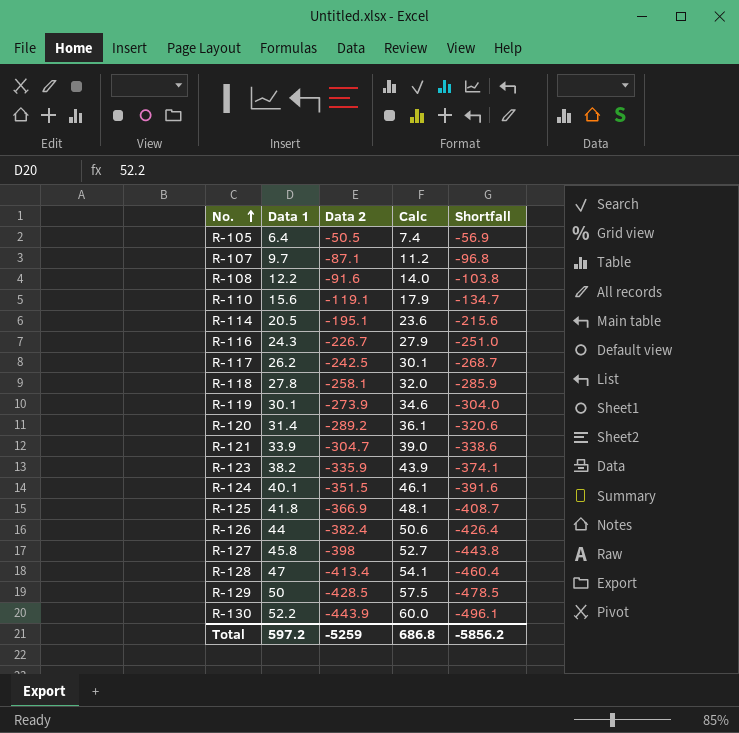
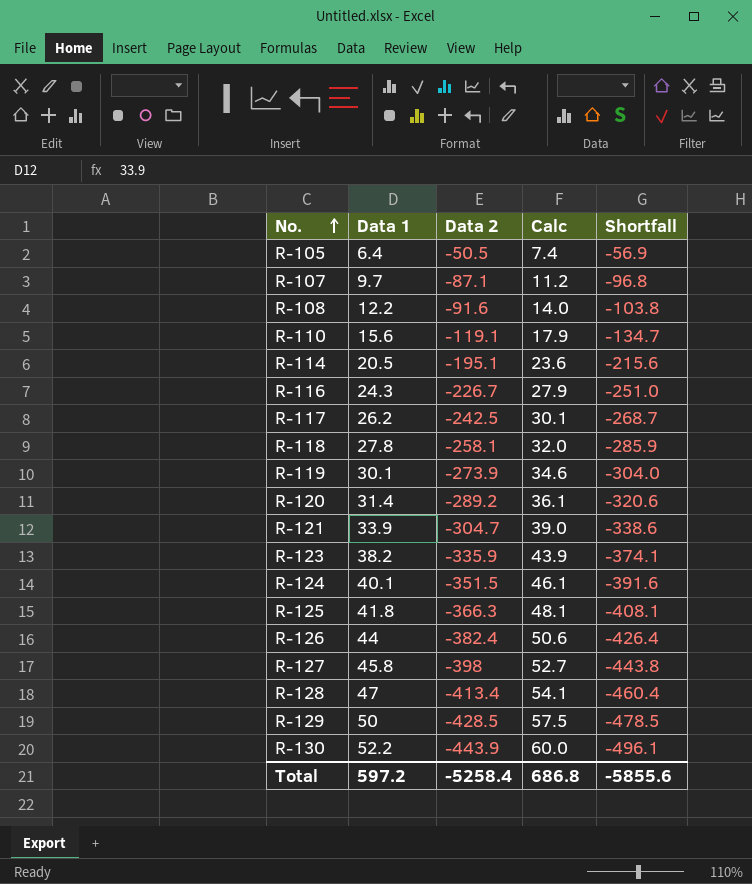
R-125 | Data 2: -366.9 -> -366.3
R-125 | Shortfall: -408.7 -> -408.1
Total | Data 2: -5259 -> -5258.4
Total | Shortfall: -5856.2 -> -5855.6

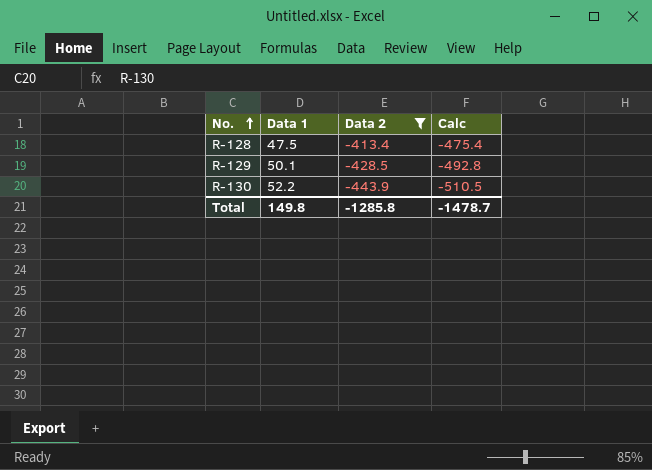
filter: none -> Data 2 <= -413.4
column Shortfall | formula: [Data 2] - [Data 1] -> none
column Calc | formula: [Data 1] * 1.15 -> [Data 2] * 1.15
R-128 | Data 1: 47 -> 47.5
R-129 | Data 1: 50 -> 50.1
Total | Data 1: 597.2 -> 149.8
Total | Data 2: -5258.4 -> -1285.8
Total | Calc: 686.8 -> -1478.7

